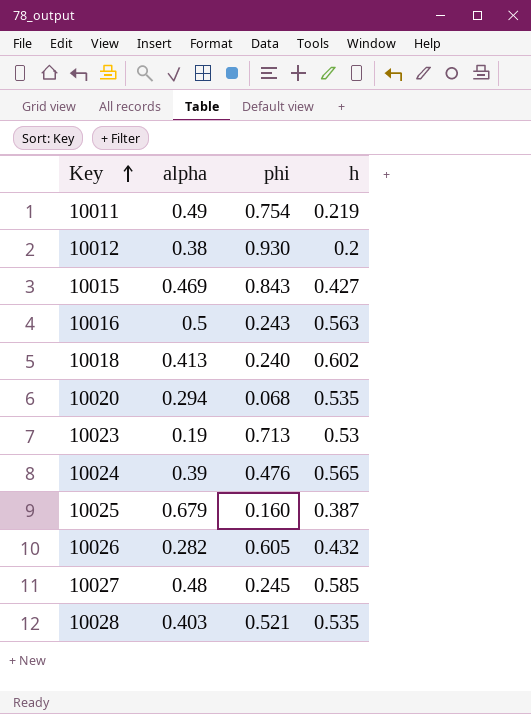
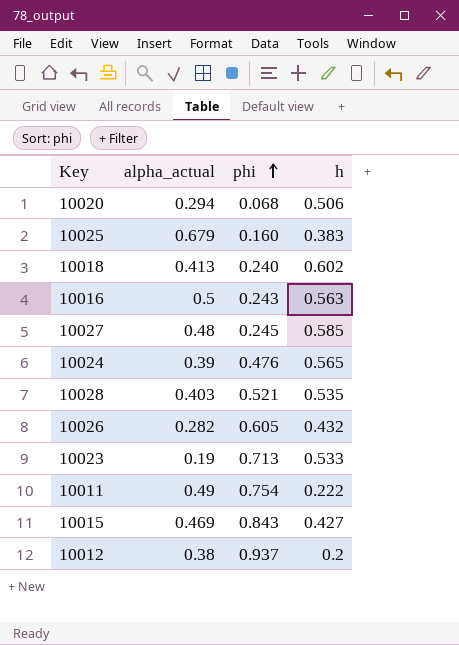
row order: Key ascending -> phi ascending
column name: alpha -> alpha_actual
10020 | h: 0.535 -> 0.506
10025 | h: 0.387 -> 0.383
10023 | h: 0.53 -> 0.533
10011 | h: 0.219 -> 0.222
10012 | phi: 0.930 -> 0.937

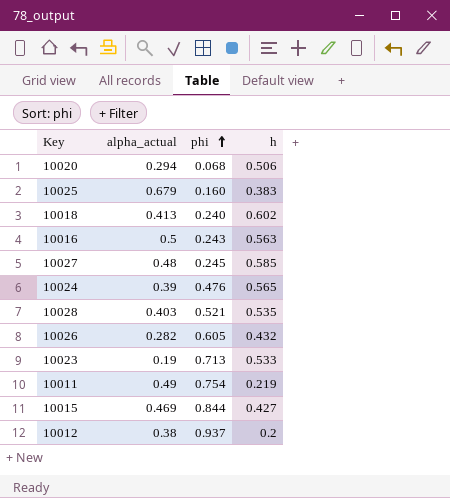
10011 | h: 0.222 -> 0.219
10015 | phi: 0.843 -> 0.844

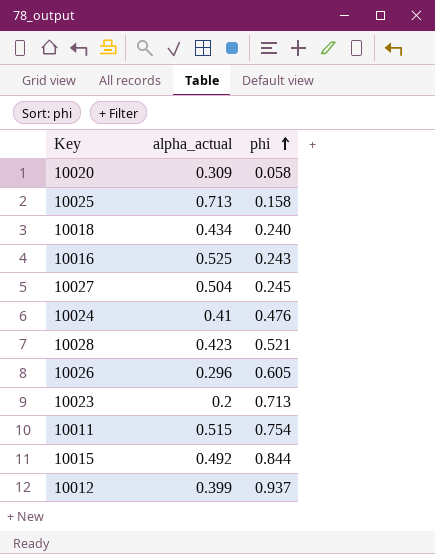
column h | position: 4 -> none
10020 | alpha_actual: 0.294 -> 0.309
10020 | phi: 0.068 -> 0.058
10025 | alpha_actual: 0.679 -> 0.713
10025 | phi: 0.160 -> 0.158
10018 | alpha_actual: 0.413 -> 0.434
10016 | alpha_actual: 0.5 -> 0.525
10027 | alpha_actual: 0.48 -> 0.504
10024 | alpha_actual: 0.39 -> 0.41
10028 | alpha_actual: 0.403 -> 0.423
10026 | alpha_actual: 0.282 -> 0.296
10023 | alpha_actual: 0.19 -> 0.2
10011 | alpha_actual: 0.49 -> 0.515
10015 | alpha_actual: 0.469 -> 0.492
10012 | alpha_actual: 0.38 -> 0.399

